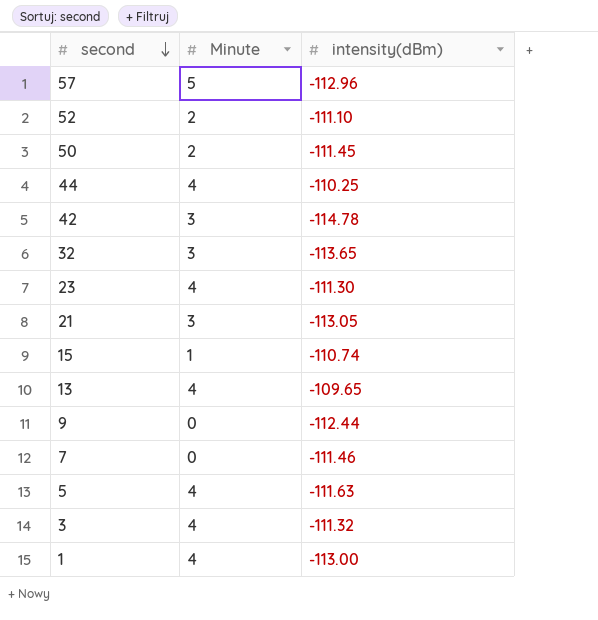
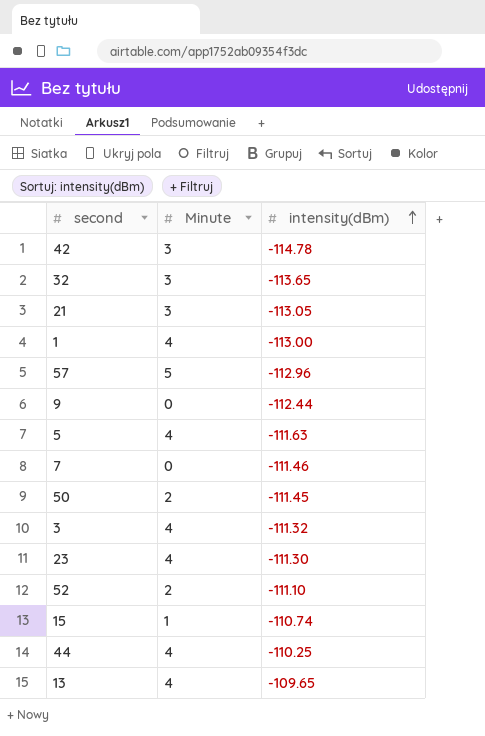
row order: second descending -> intensity(dBm) ascending

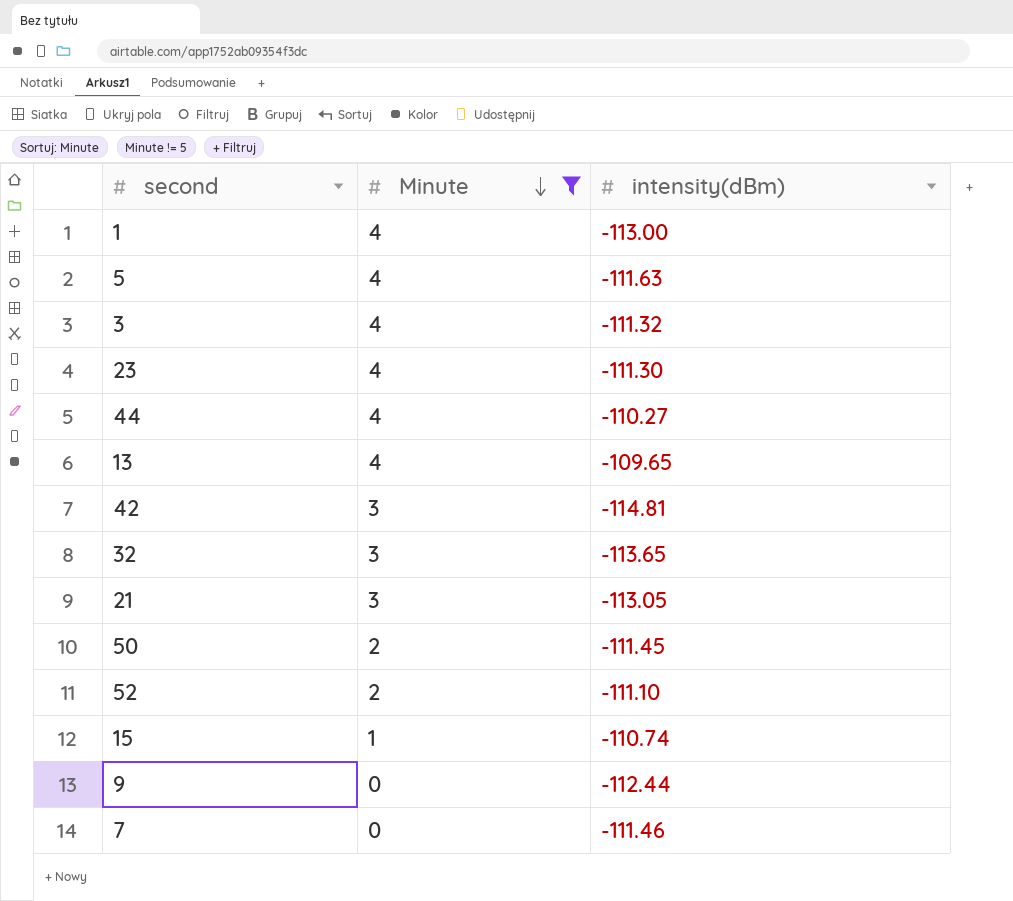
filter: none -> Minute != 5
row order: intensity(dBm) ascending -> Minute descending
44 | intensity(dBm): -110.25 -> -110.27
42 | intensity(dBm): -114.78 -> -114.81

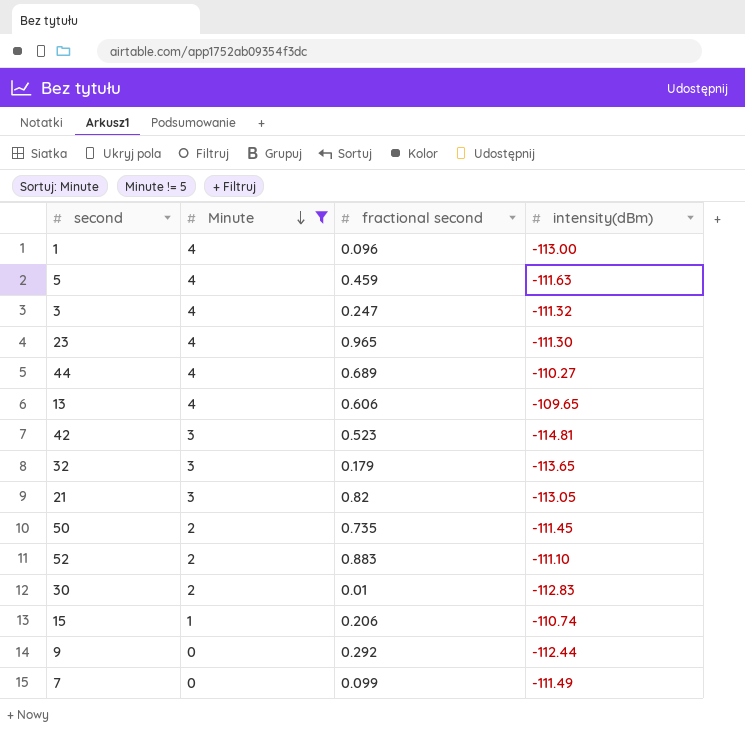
column fractional second | position: none -> 3
row 30: none -> 2 | 0.01 | -112.83
7 | intensity(dBm): -111.46 -> -111.49

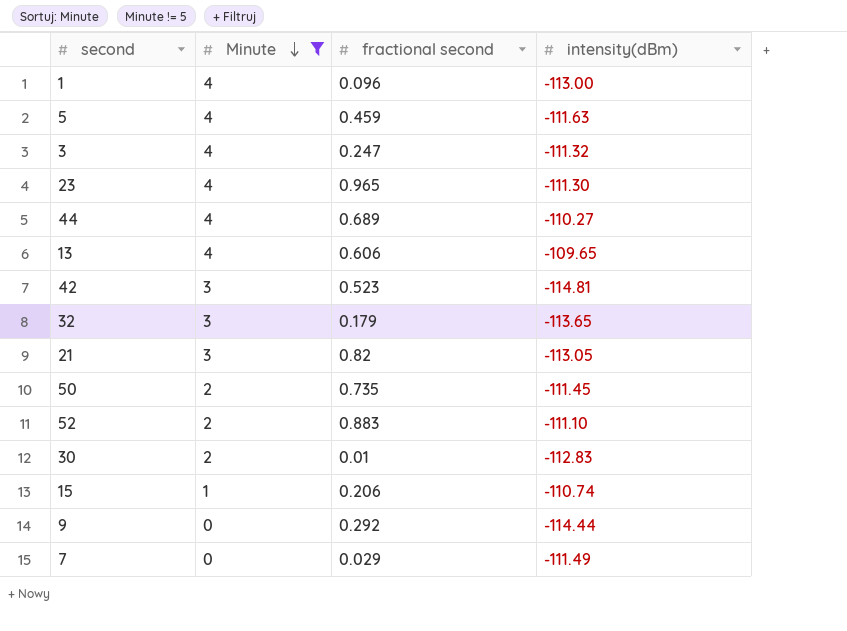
9 | intensity(dBm): -112.44 -> -114.44
7 | fractional second: 0.099 -> 0.029

